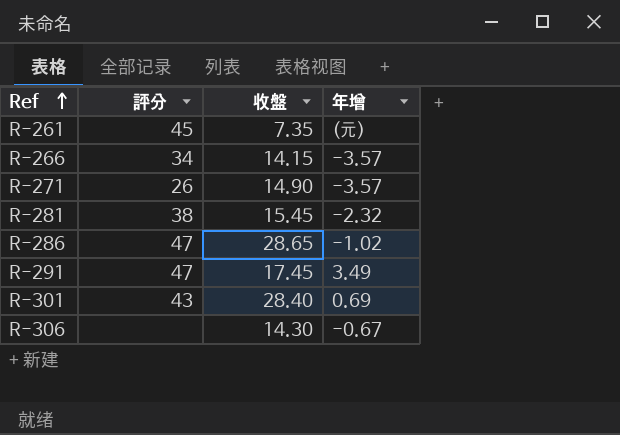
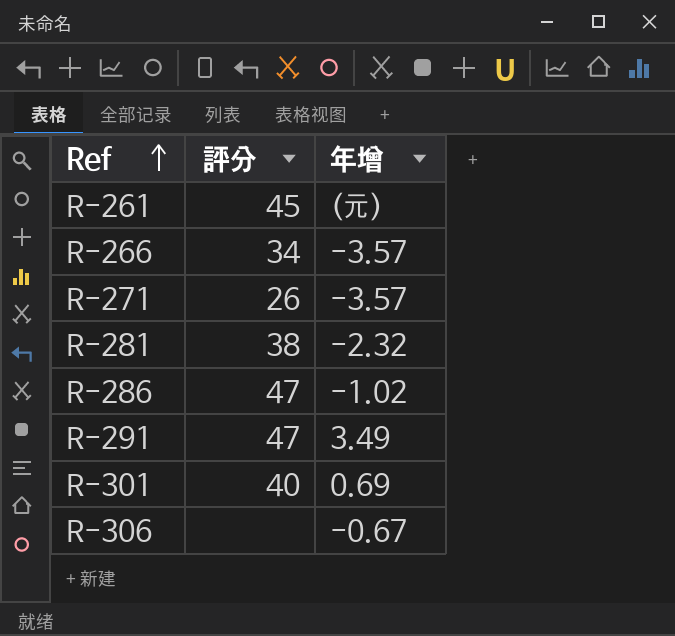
column 收盤 | position: 3 -> none
R-301 | 評分: 43 -> 40

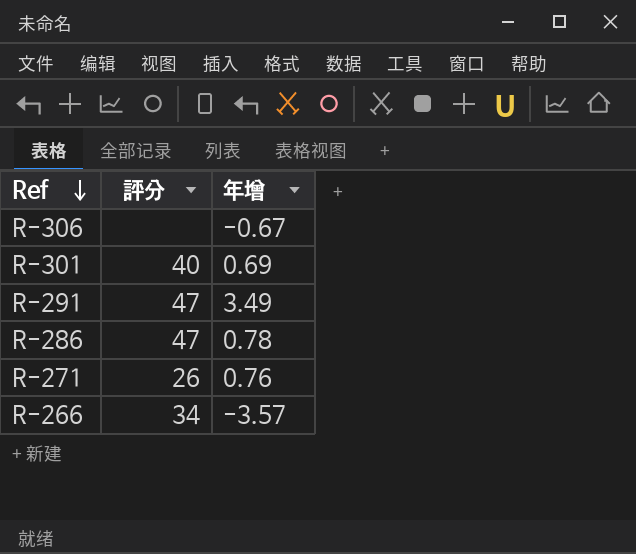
row order: Ref ascending -> Ref descending
row R-261: 45 | (元) -> none
row R-281: 38 | -2.32 -> none
R-286 | 年增: -1.02 -> 0.78
R-271 | 年增: -3.57 -> 0.76

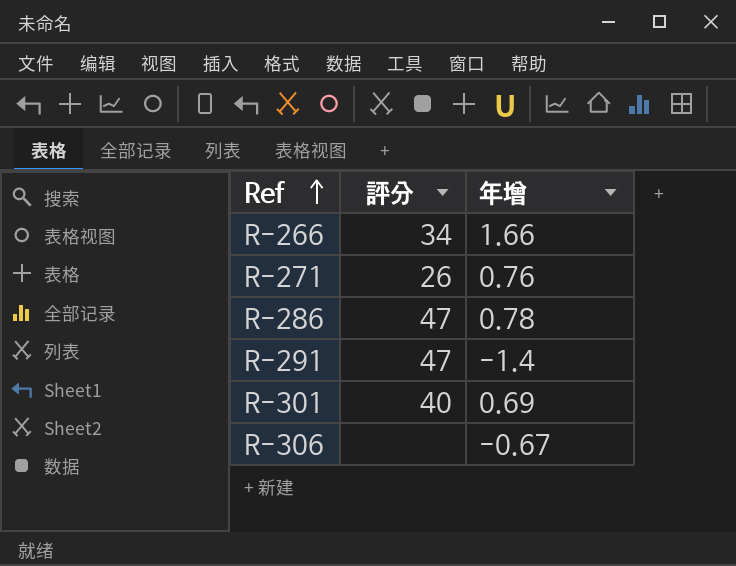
row order: Ref descending -> Ref ascending
R-266 | 年增: -3.57 -> 1.66
R-291 | 年增: 3.49 -> -1.4

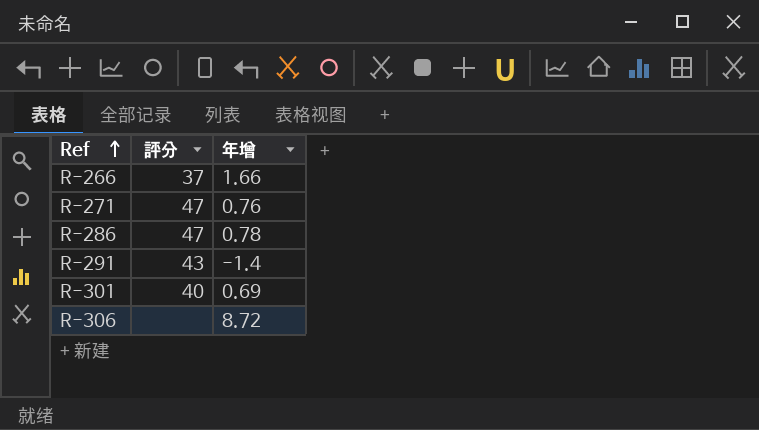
R-266 | 評分: 34 -> 37
R-271 | 評分: 26 -> 47
R-291 | 評分: 47 -> 43
R-306 | 年增: -0.67 -> 8.72

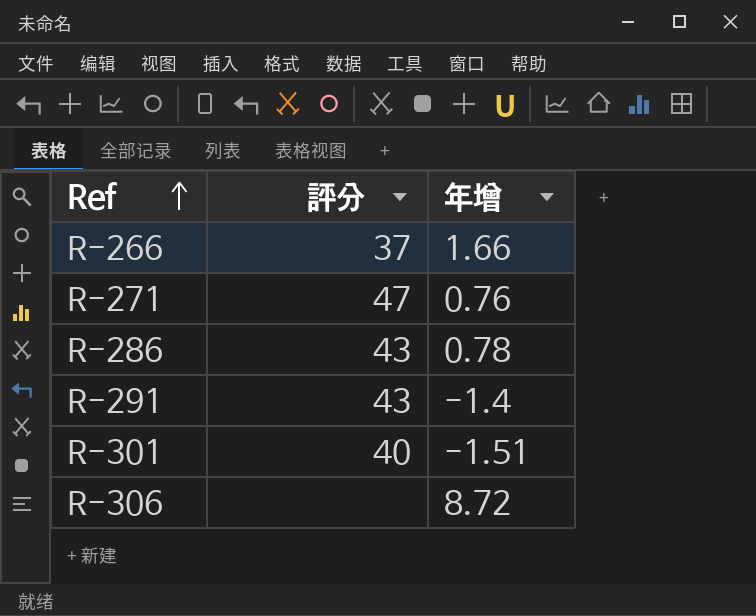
R-286 | 評分: 47 -> 43
R-301 | 年增: 0.69 -> -1.51

